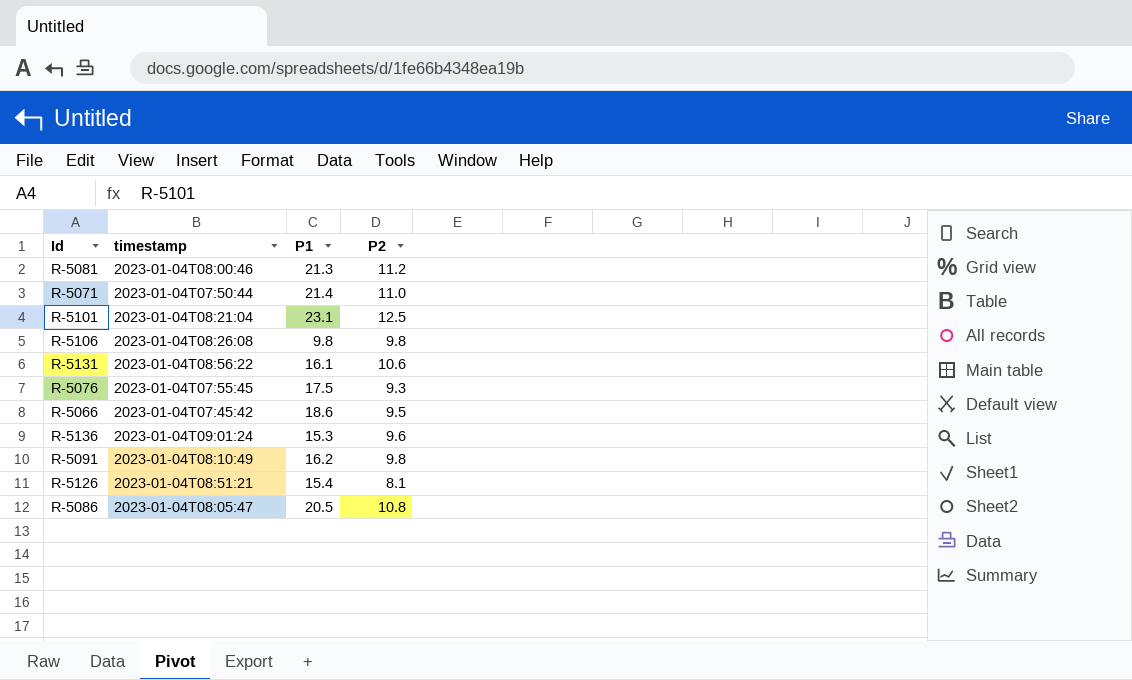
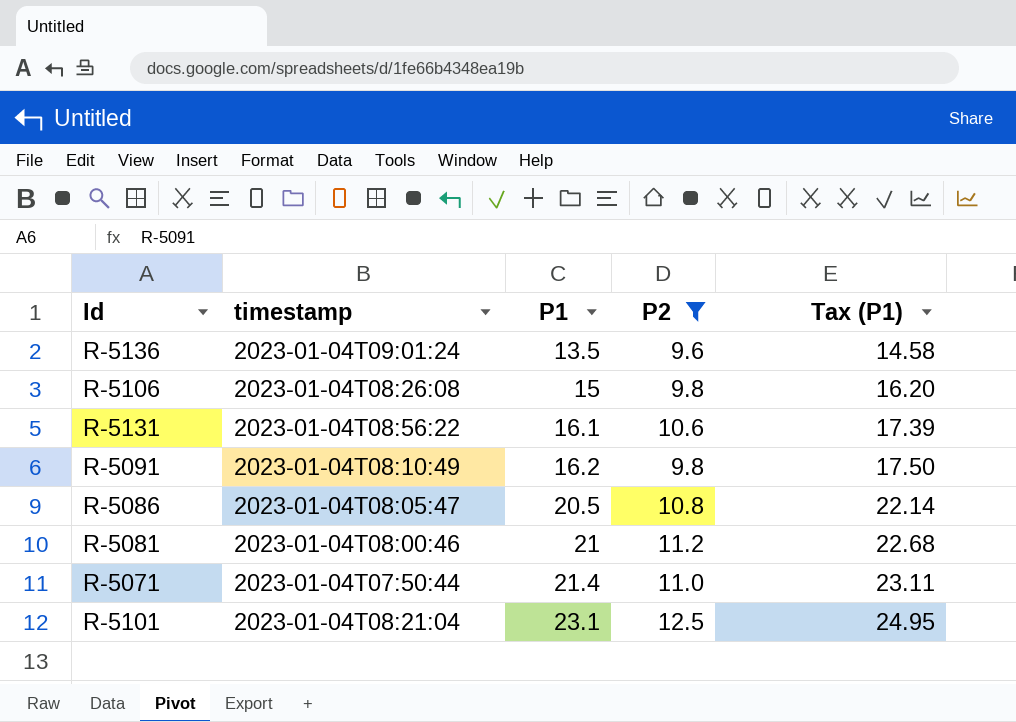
filter: none -> P2 >= 9.6
row order: none -> P1 ascending
column Tax (P1) | formula: none -> [P1] * 1.08
R-5136 | P1: 15.3 -> 13.5
R-5106 | P1: 9.8 -> 15
R-5081 | P1: 21.3 -> 21

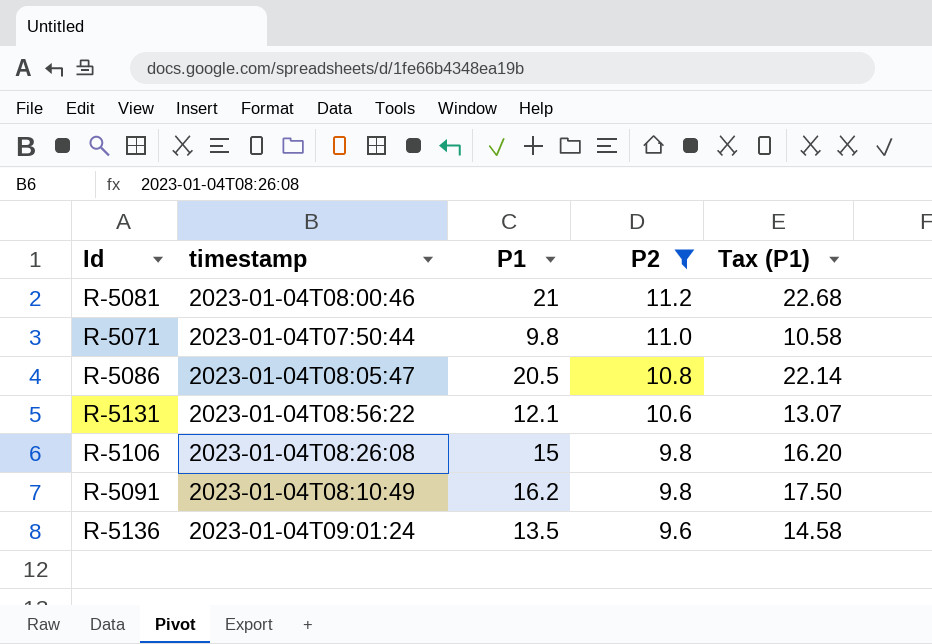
row order: P1 ascending -> P2 descending
row R-5101: 2023-01-04T08:21:04 | 23.1 | 12.5 | 24.95 -> none
R-5071 | P1: 21.4 -> 9.8
R-5071 | Tax (P1): 23.11 -> 10.58
R-5131 | P1: 16.1 -> 12.1
R-5131 | Tax (P1): 17.39 -> 13.07

